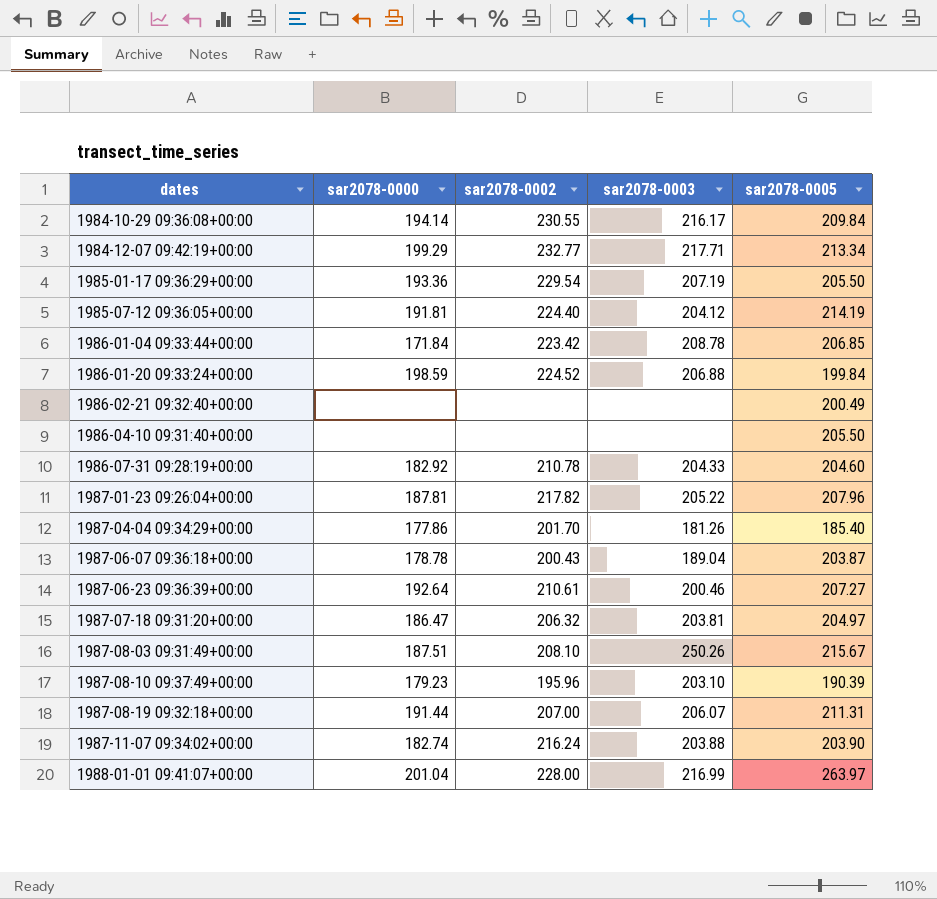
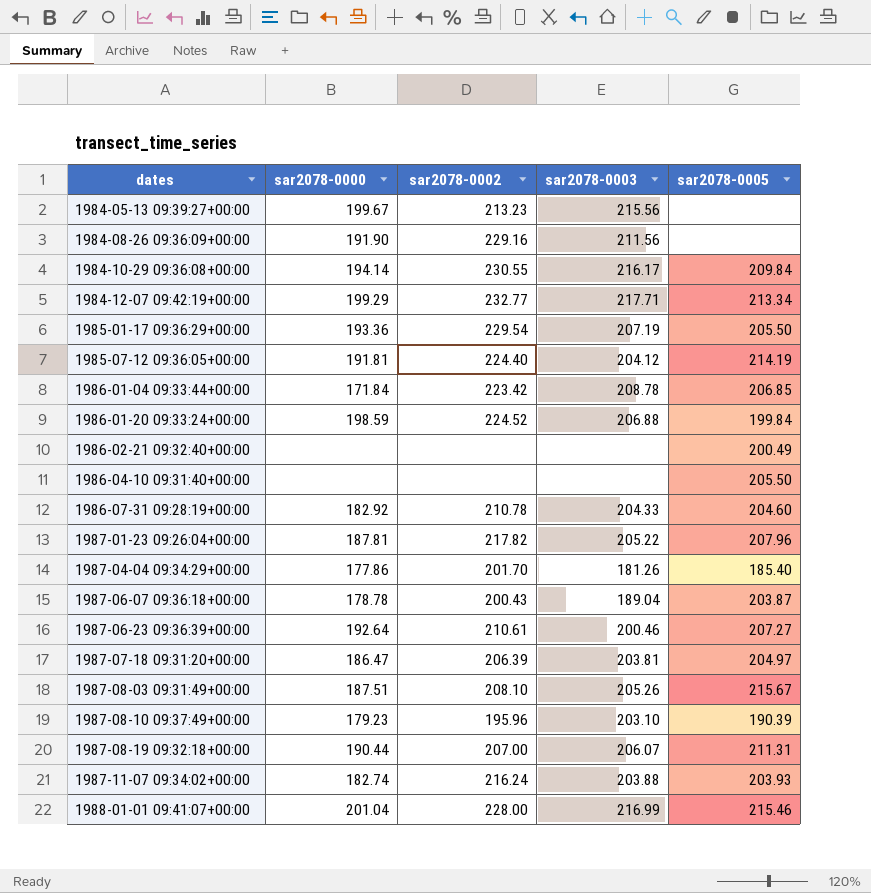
row 1984-05-13 09:39:27+00:00: none -> 199.67 | 213.23 | 215.56 | none
row 1984-08-26 09:36:09+00:00: none -> 191.90 | 229.16 | 211.56 | none
1987-07-18 09:31:20+00:00 | sar2078-0002: 206.32 -> 206.39
1987-08-03 09:31:49+00:00 | sar2078-0003: 250.26 -> 205.26
1987-08-19 09:32:18+00:00 | sar2078-0000: 191.44 -> 190.44
1987-11-07 09:34:02+00:00 | sar2078-0005: 203.90 -> 203.93
1988-01-01 09:41:07+00:00 | sar2078-0005: 263.97 -> 215.46

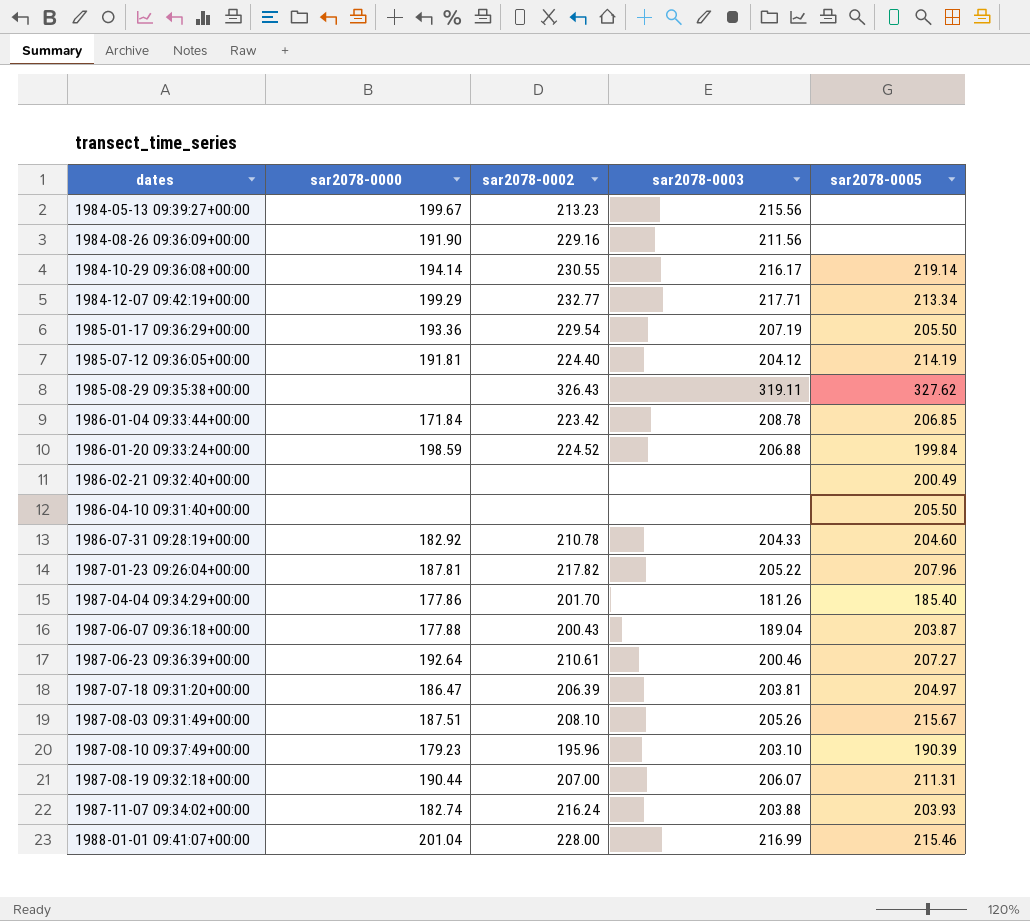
1984-10-29 09:36:08+00:00 | sar2078-0005: 209.84 -> 219.14
row 1985-08-29 09:35:38+00:00: none -> none | 326.43 | 319.11 | 327.62
1987-06-07 09:36:18+00:00 | sar2078-0000: 178.78 -> 177.88

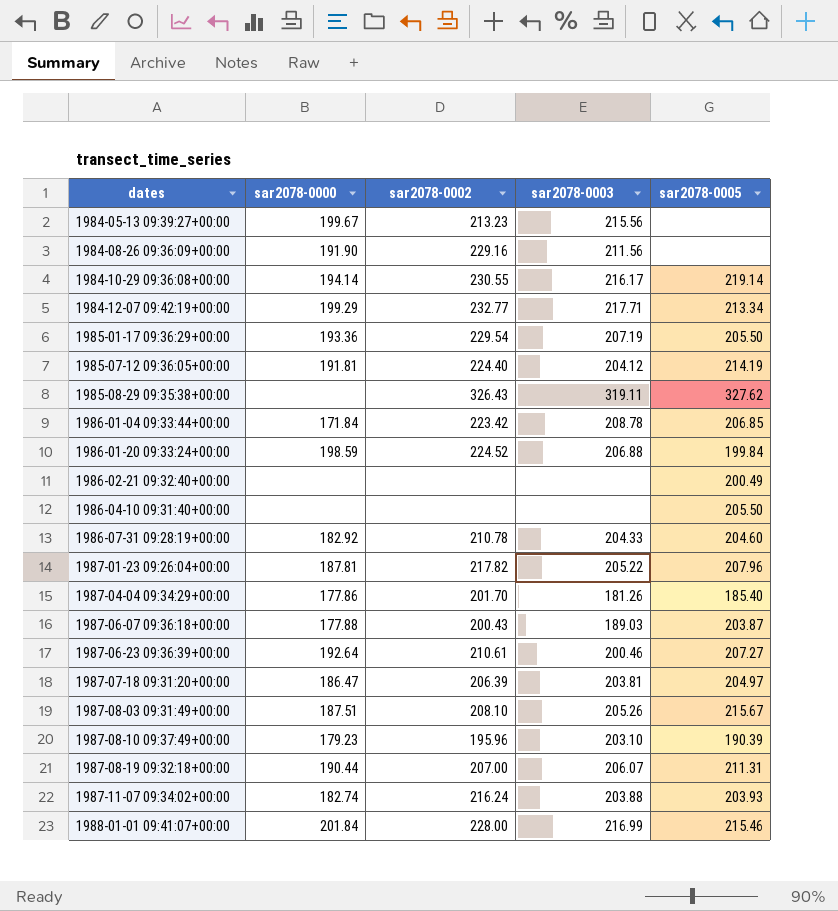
1987-06-07 09:36:18+00:00 | sar2078-0003: 189.04 -> 189.03
1988-01-01 09:41:07+00:00 | sar2078-0000: 201.04 -> 201.84

